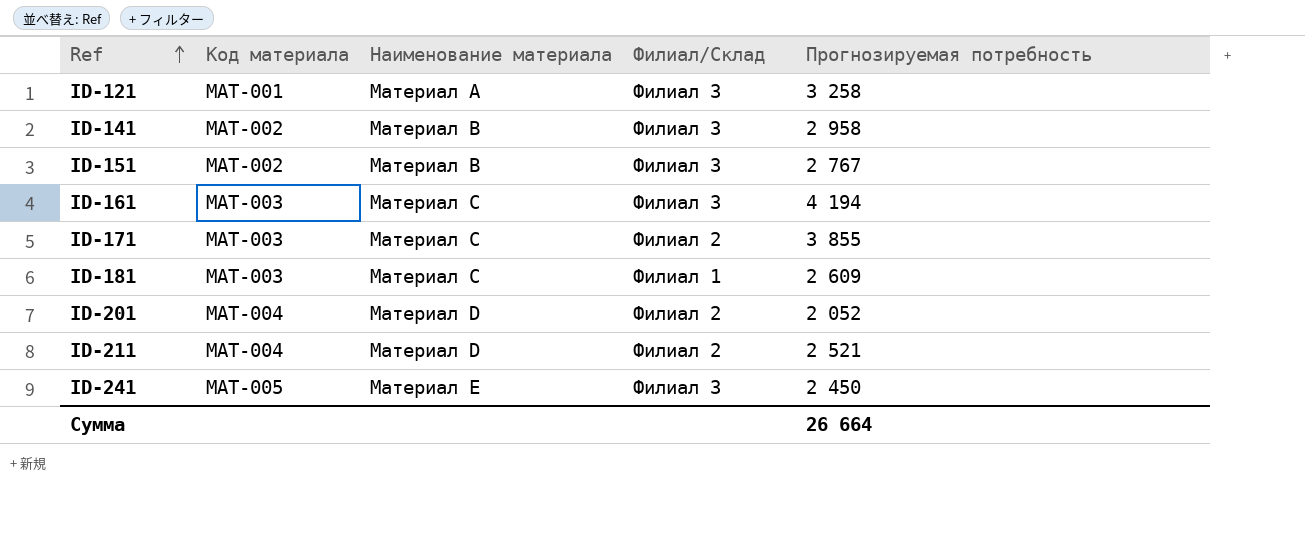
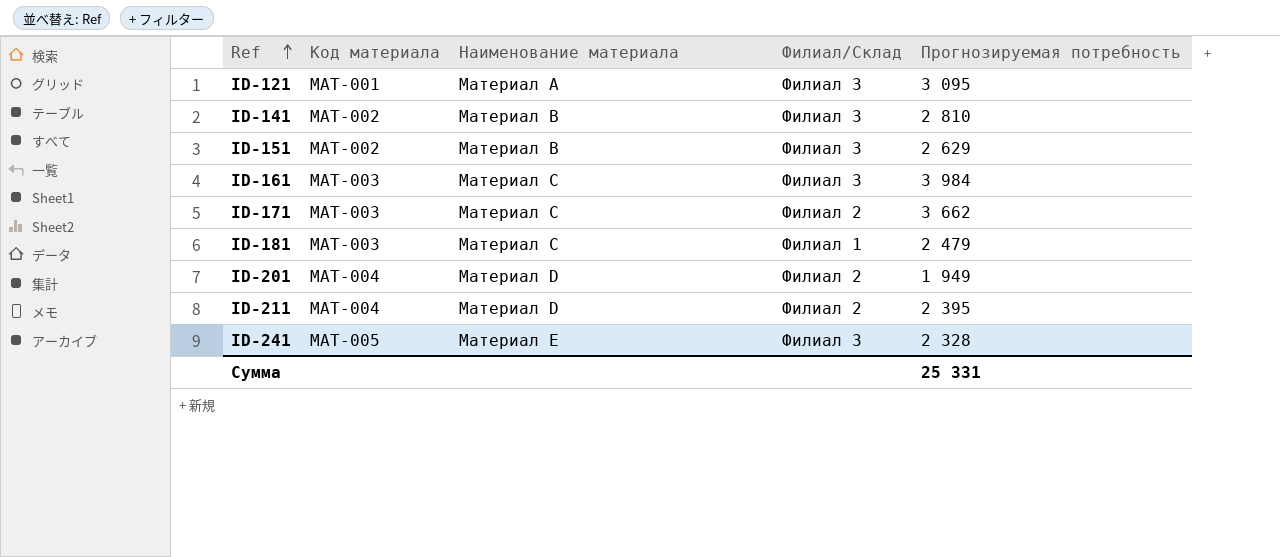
ID-121 | Прогнозируемая потребность: 3 258 -> 3 095
ID-141 | Прогнозируемая потребность: 2 958 -> 2 810
ID-151 | Прогнозируемая потребность: 2 767 -> 2 629
ID-161 | Прогнозируемая потребность: 4 194 -> 3 984
ID-171 | Прогнозируемая потребность: 3 855 -> 3 662
ID-181 | Прогнозируемая потребность: 2 609 -> 2 479
ID-201 | Прогнозируемая потребность: 2 052 -> 1 949
ID-211 | Прогнозируемая потребность: 2 521 -> 2 395
ID-241 | Прогнозируемая потребность: 2 450 -> 2 328
Сумма | Прогнозируемая потребность: 26 664 -> 25 331

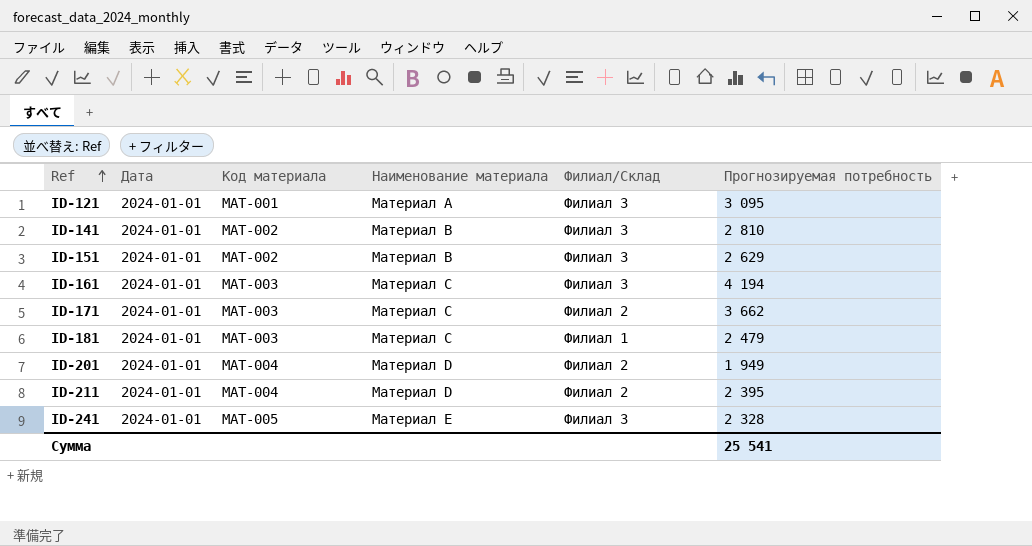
column Дата | position: none -> 2
ID-161 | Прогнозируемая потребность: 3 984 -> 4 194
Сумма | Прогнозируемая потребность: 25 331 -> 25 541

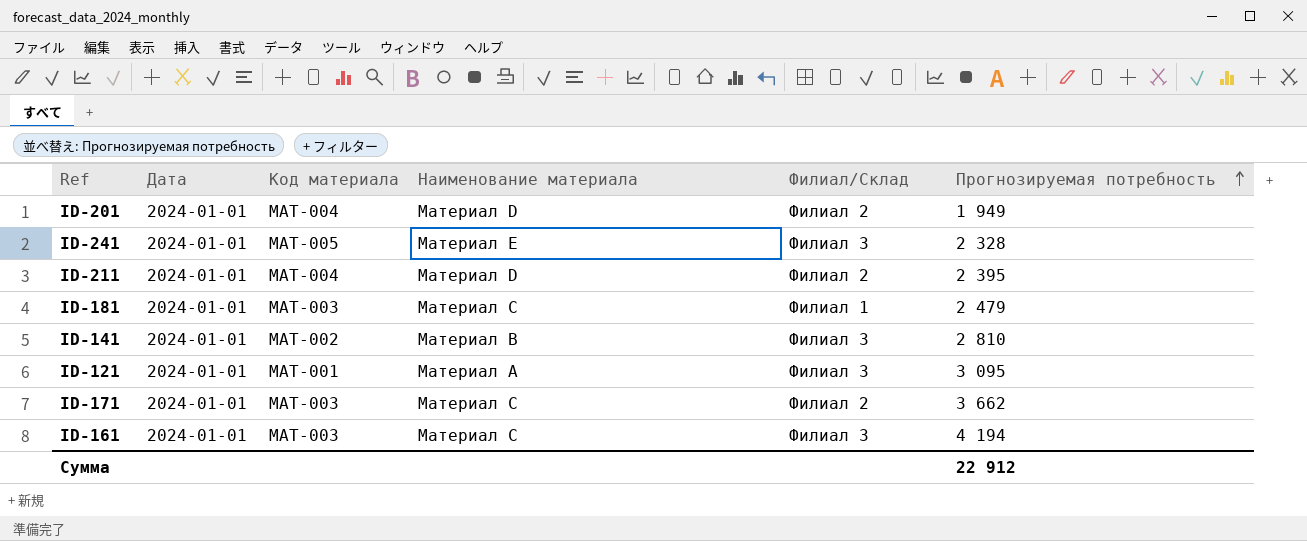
row order: Ref ascending -> Прогнозируемая потребность ascending
row ID-151: 2024-01-01 | MAT-002 | Материал B | Филиал 3 | 2 629 -> none
Сумма | Прогнозируемая потребность: 25 541 -> 22 912

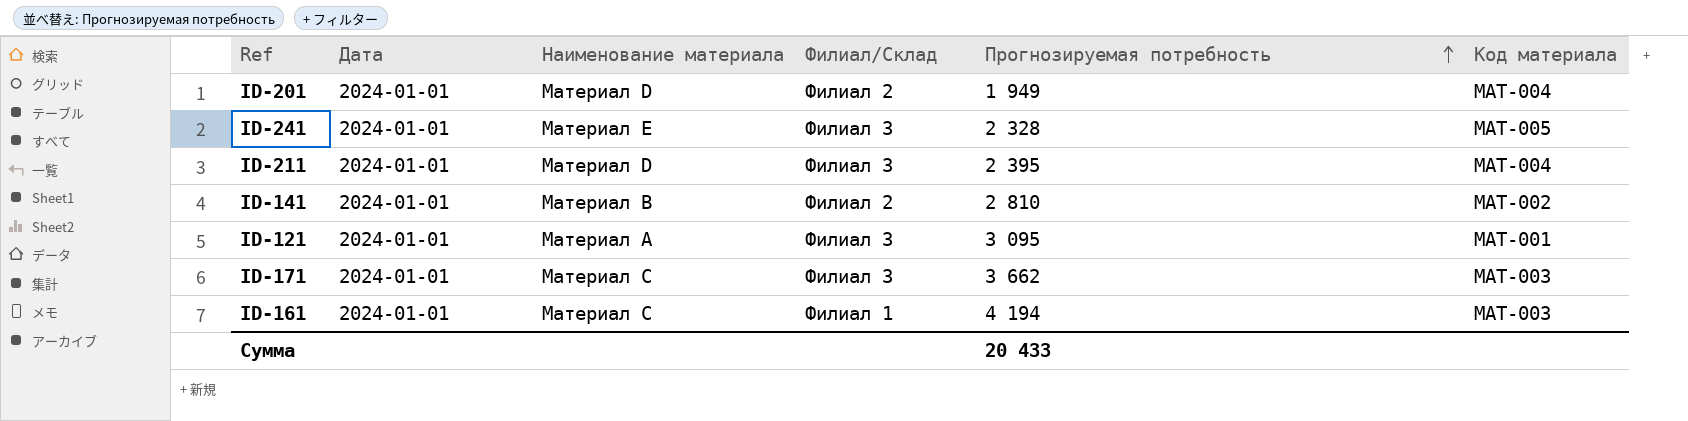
column Код материала | position: 3 -> 6
row ID-181: 2024-01-01 | MAT-003 | Материал C | Филиал 1 | 2 479 -> none
ID-211 | Филиал/Склад: Филиал 2 -> Филиал 3
ID-141 | Филиал/Склад: Филиал 3 -> Филиал 2
ID-171 | Филиал/Склад: Филиал 2 -> Филиал 3
ID-161 | Филиал/Склад: Филиал 3 -> Филиал 1
Сумма | Прогнозируемая потребность: 22 912 -> 20 433

